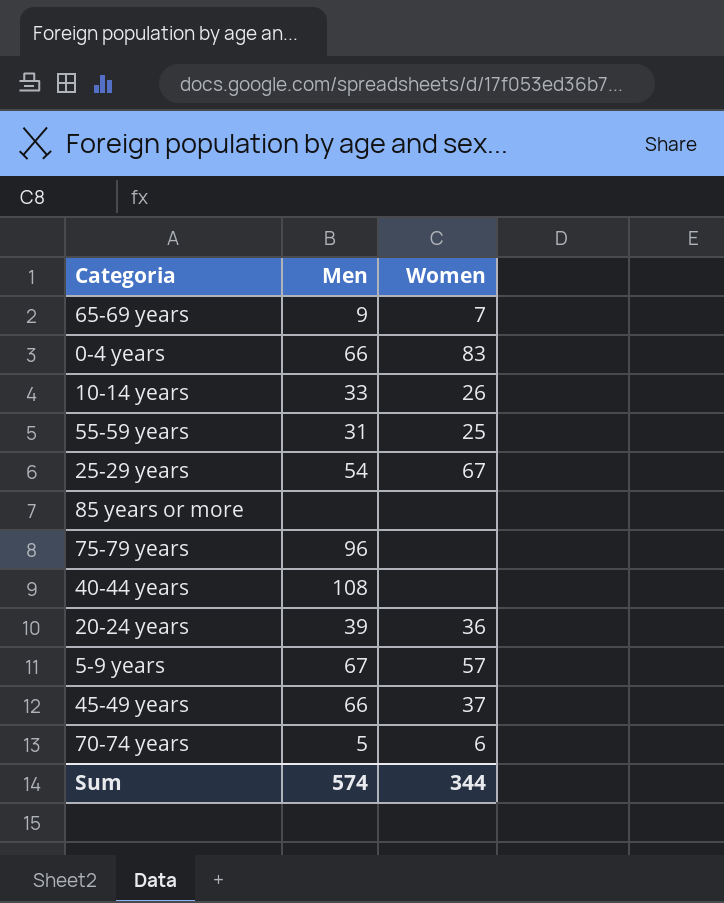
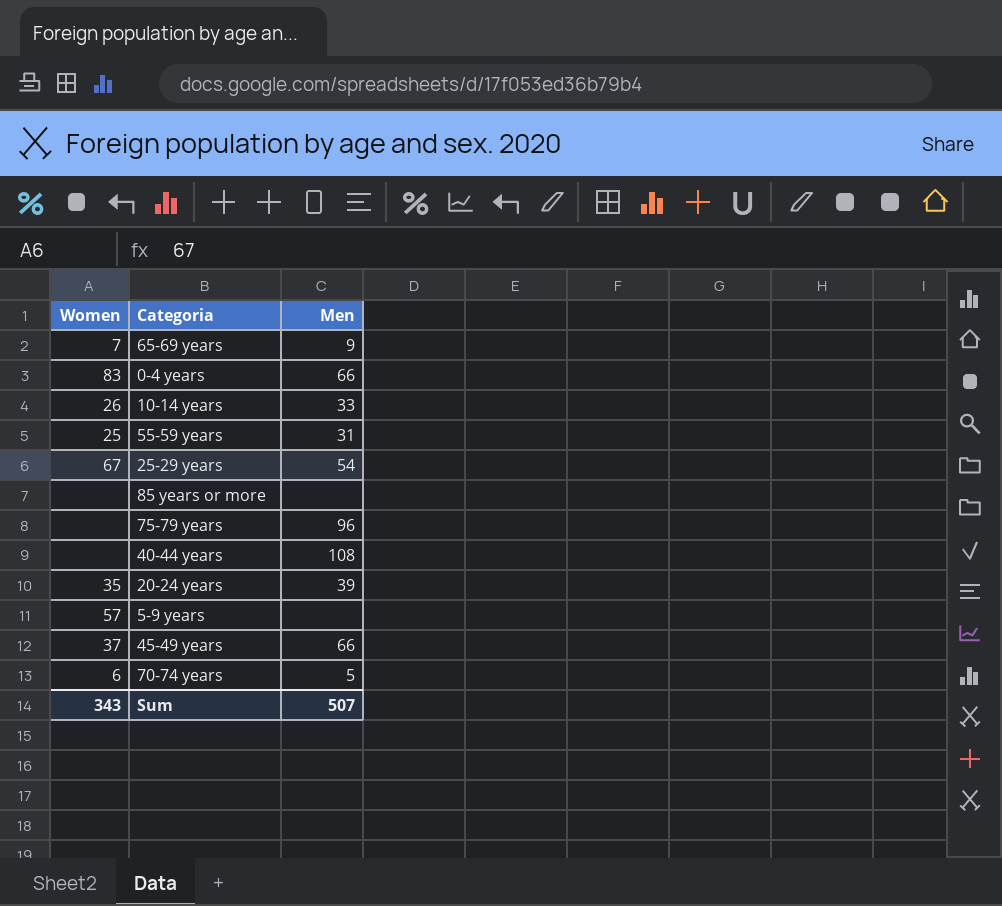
column Women | position: 3 -> 1
20-24 years | Women: 36 -> 35
5-9 years | Men: 67 -> none
Sum | Women: 344 -> 343
Sum | Men: 574 -> 507

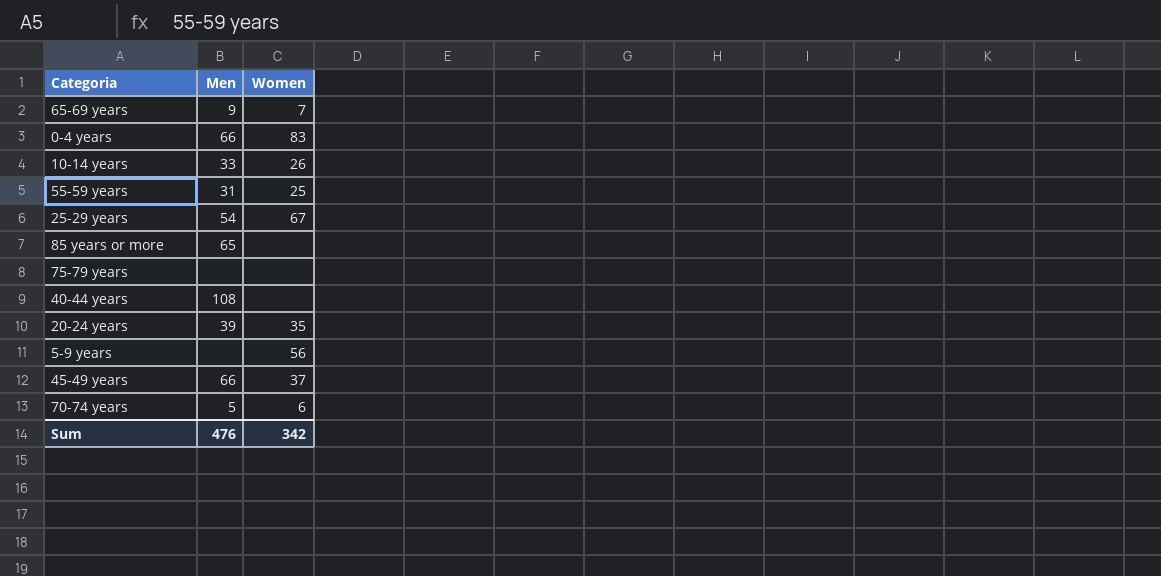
column Women | position: 1 -> 3
85 years or more | Men: none -> 65
75-79 years | Men: 96 -> none
5-9 years | Women: 57 -> 56
Sum | Men: 507 -> 476
Sum | Women: 343 -> 342

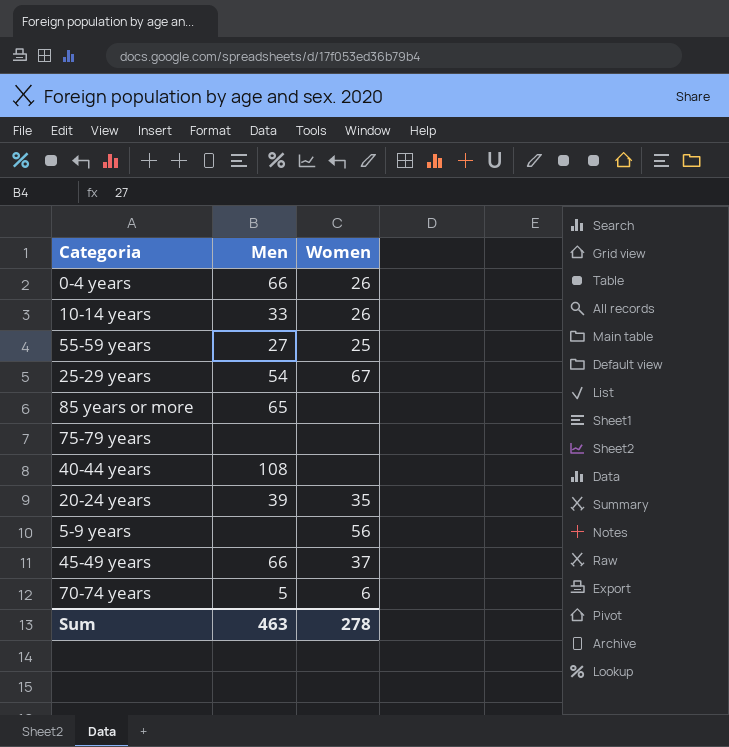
row 65-69 years: 9 | 7 -> none
0-4 years | Women: 83 -> 26
55-59 years | Men: 31 -> 27
Sum | Men: 476 -> 463
Sum | Women: 342 -> 278

